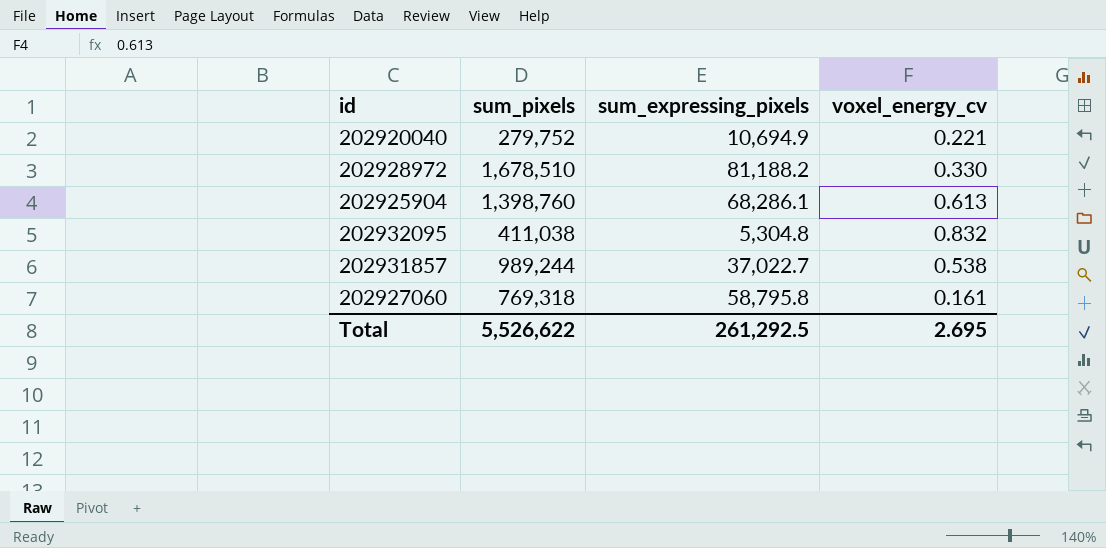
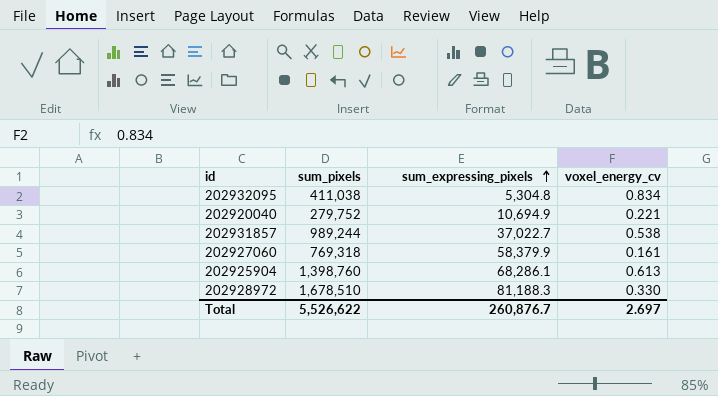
row order: none -> sum_expressing_pixels ascending
202932095 | voxel_energy_cv: 0.832 -> 0.834
202927060 | sum_expressing_pixels: 58,795.8 -> 58,379.9
202928972 | sum_expressing_pixels: 81,188.2 -> 81,188.3
Total | sum_expressing_pixels: 261,292.5 -> 260,876.7
Total | voxel_energy_cv: 2.695 -> 2.697

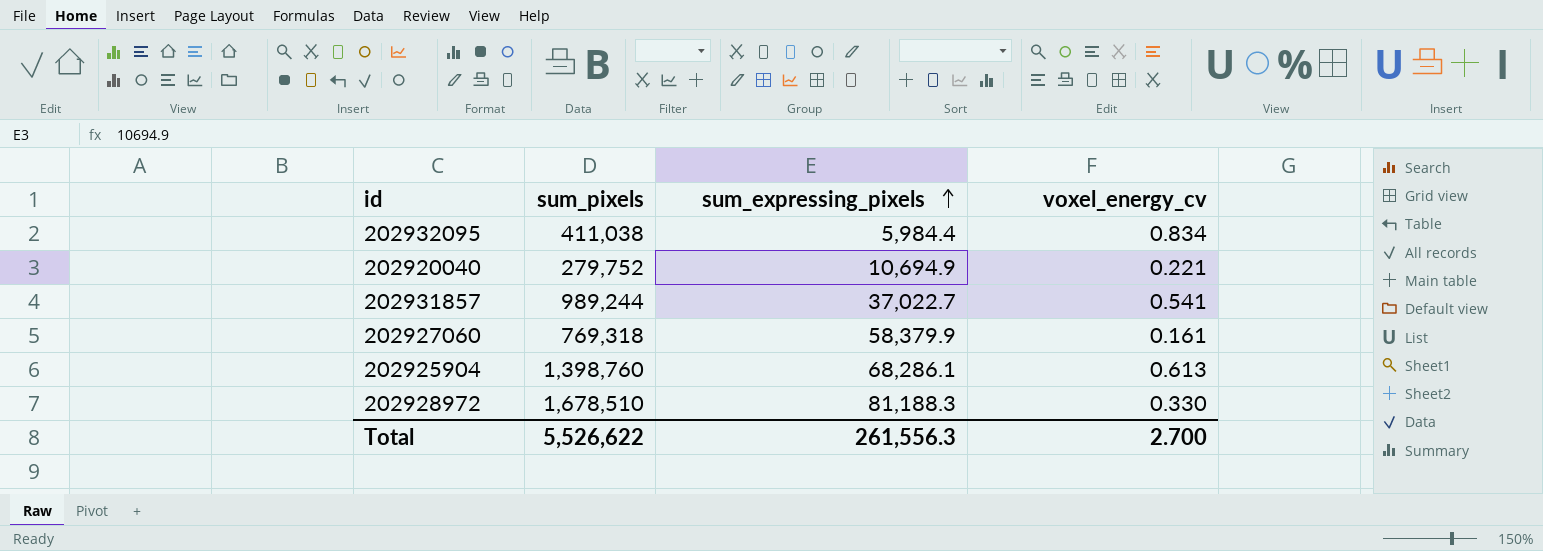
202932095 | sum_expressing_pixels: 5,304.8 -> 5,984.4
202931857 | voxel_energy_cv: 0.538 -> 0.541
Total | sum_expressing_pixels: 260,876.7 -> 261,556.3
Total | voxel_energy_cv: 2.697 -> 2.700

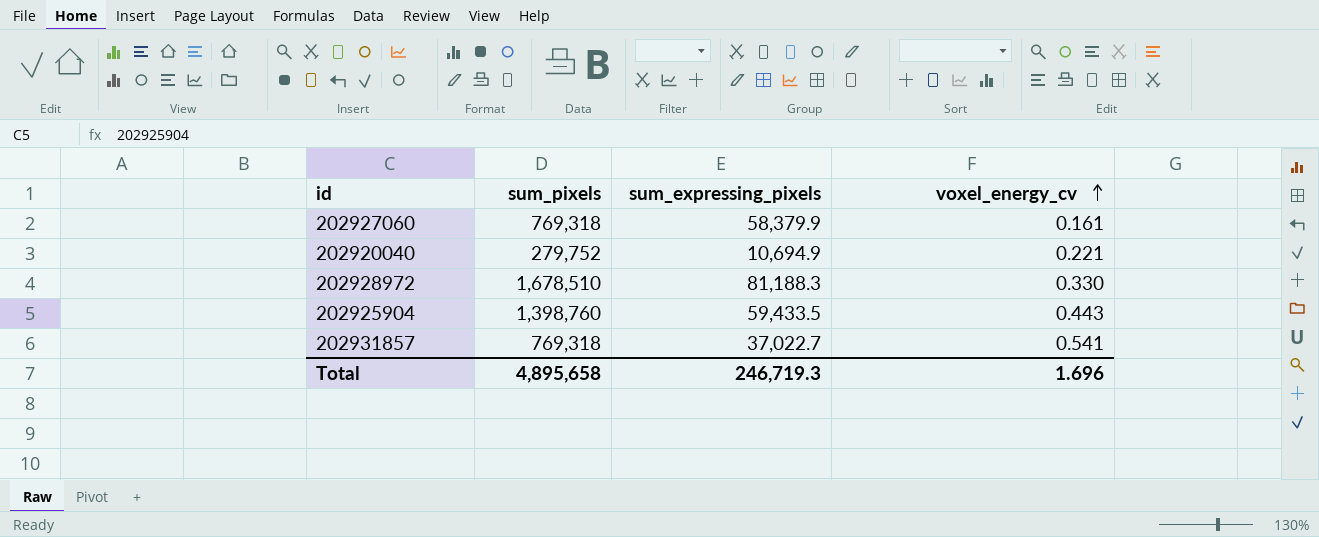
row order: sum_expressing_pixels ascending -> voxel_energy_cv ascending
row 202932095: 411,038 | 5,984.4 | 0.834 -> none
202925904 | sum_expressing_pixels: 68,286.1 -> 59,433.5
202925904 | voxel_energy_cv: 0.613 -> 0.443
202931857 | sum_pixels: 989,244 -> 769,318
Total | sum_pixels: 5,526,622 -> 4,895,658
Total | sum_expressing_pixels: 261,556.3 -> 246,719.3
Total | voxel_energy_cv: 2.700 -> 1.696

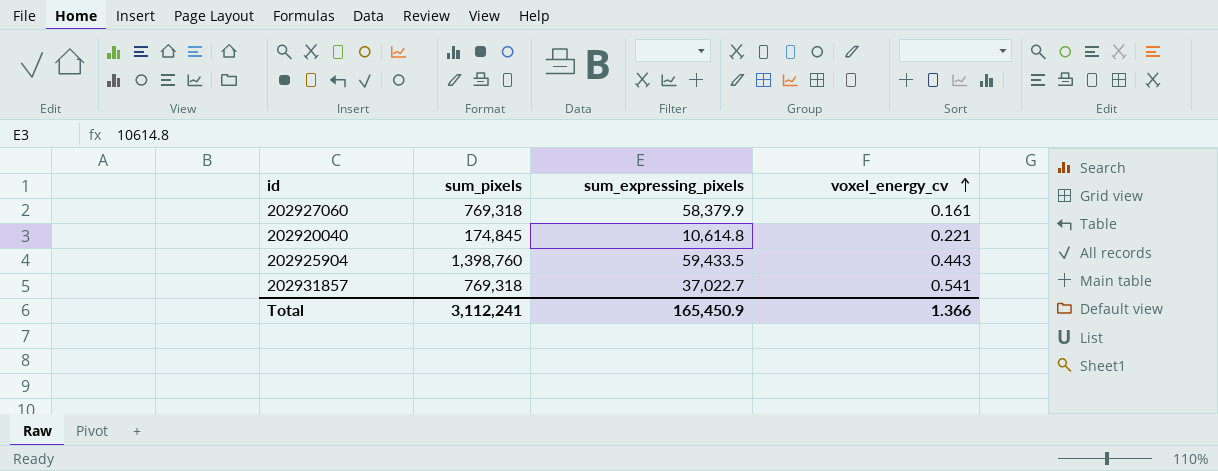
row 202928972: 1,678,510 | 81,188.3 | 0.330 -> none
202920040 | sum_pixels: 279,752 -> 174,845
202920040 | sum_expressing_pixels: 10,694.9 -> 10,614.8
Total | sum_pixels: 4,895,658 -> 3,112,241
Total | sum_expressing_pixels: 246,719.3 -> 165,450.9
Total | voxel_energy_cv: 1.696 -> 1.366

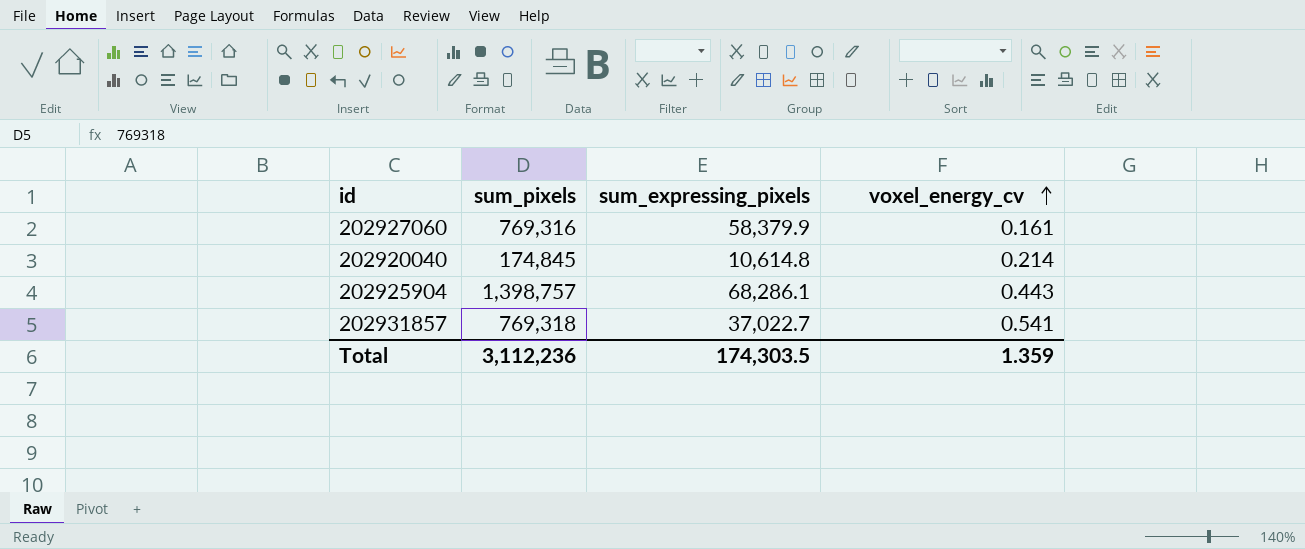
202927060 | sum_pixels: 769,318 -> 769,316
202920040 | voxel_energy_cv: 0.221 -> 0.214
202925904 | sum_pixels: 1,398,760 -> 1,398,757
202925904 | sum_expressing_pixels: 59,433.5 -> 68,286.1
Total | sum_pixels: 3,112,241 -> 3,112,236
Total | sum_expressing_pixels: 165,450.9 -> 174,303.5
Total | voxel_energy_cv: 1.366 -> 1.359

